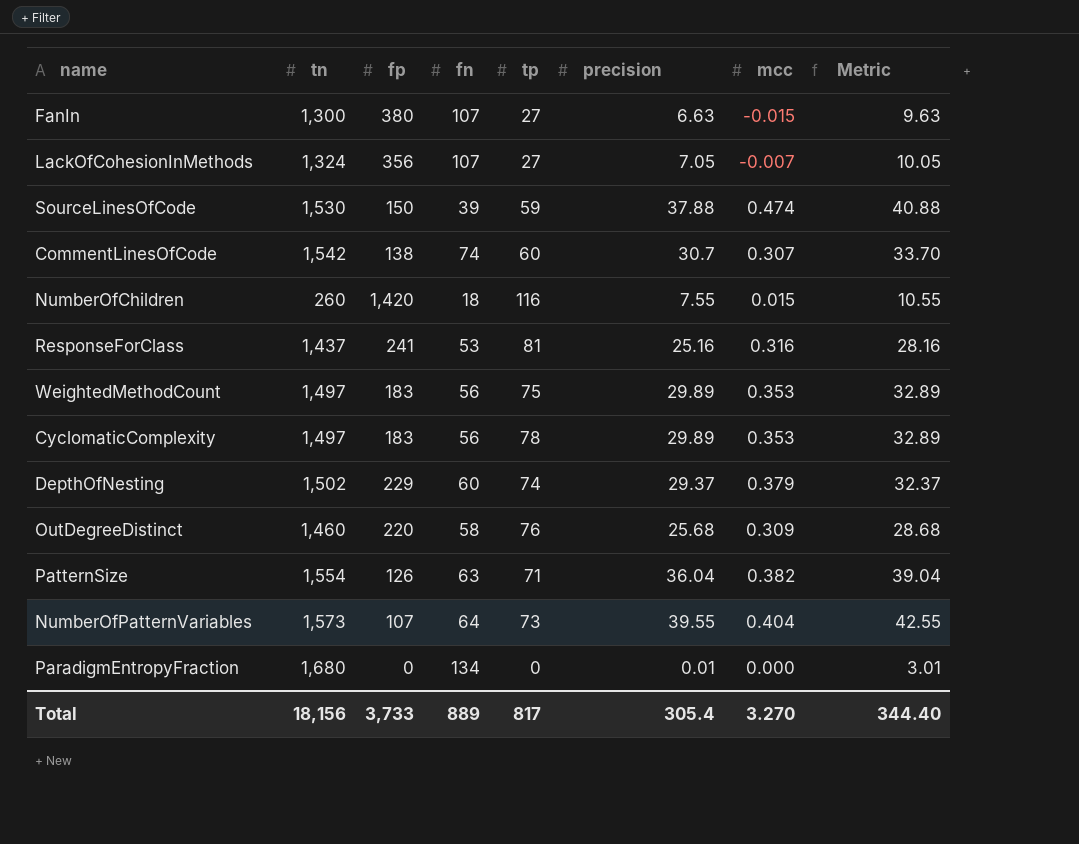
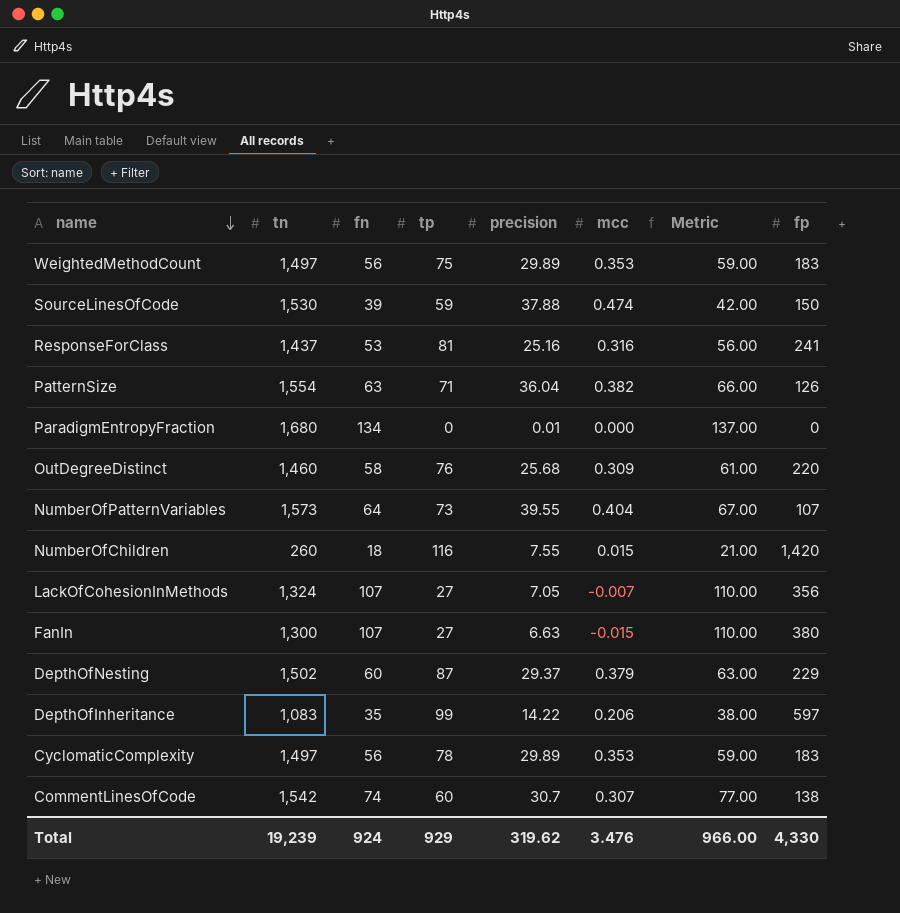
row order: none -> name descending
column Metric | formula: [precision] + 3 -> [fn] + 3
column fp | position: 3 -> 8
DepthOfNesting | tp: 74 -> 87
row DepthOfInheritance: none -> 1,083 | 35 | 99 | 14.22 | 0.206 | 38.00 | 597
Total | tn: 18,156 -> 19,239
Total | fn: 889 -> 924
Total | tp: 817 -> 929
Total | precision: 305.4 -> 319.62
Total | mcc: 3.270 -> 3.476
Total | Metric: 344.40 -> 966.00
Total | fp: 3,733 -> 4,330

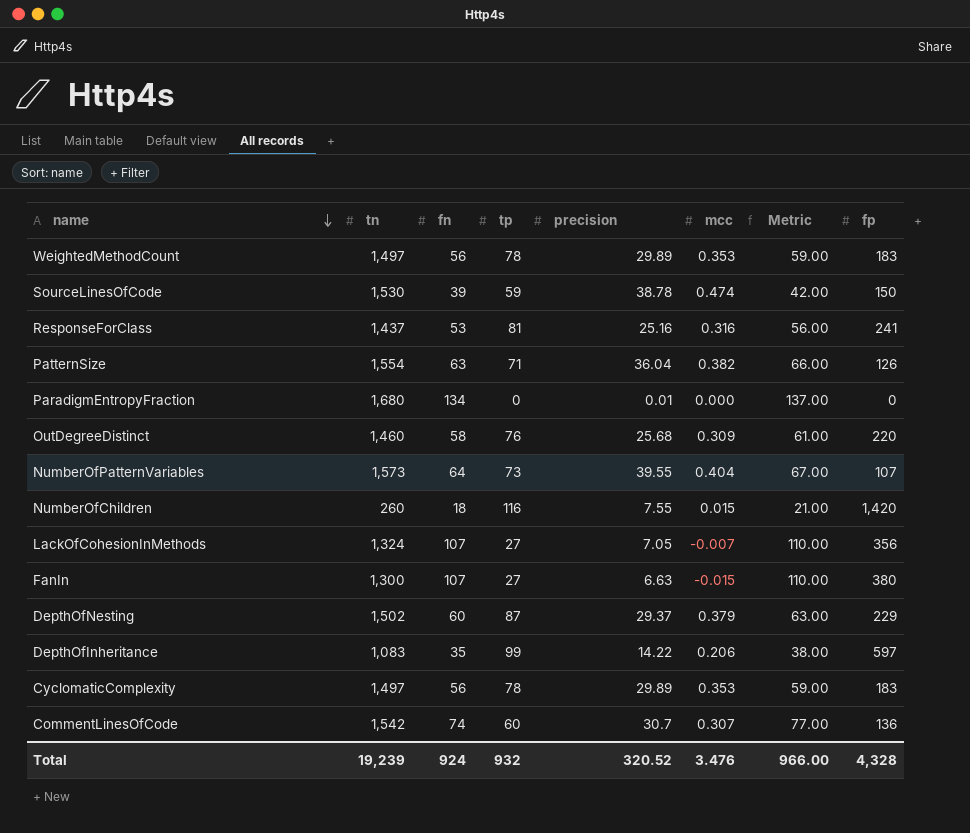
WeightedMethodCount | tp: 75 -> 78
SourceLinesOfCode | precision: 37.88 -> 38.78
CommentLinesOfCode | fp: 138 -> 136
Total | tp: 929 -> 932
Total | precision: 319.62 -> 320.52
Total | fp: 4,330 -> 4,328

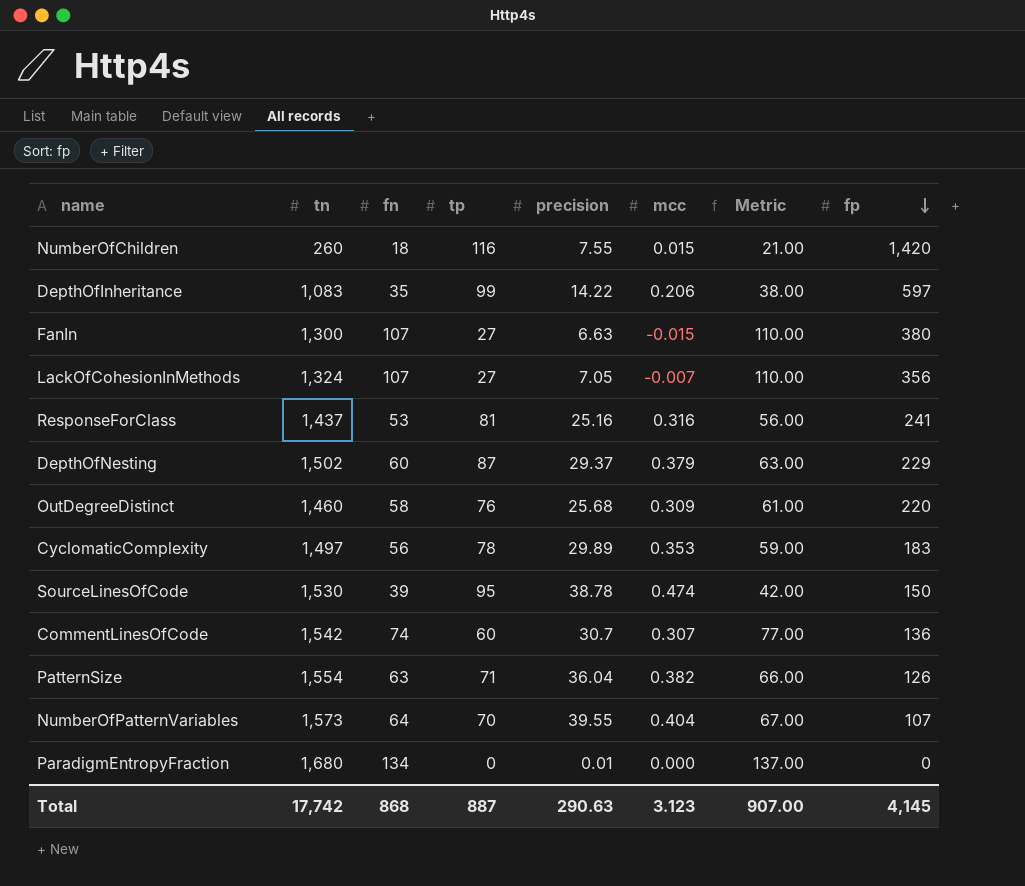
row order: name descending -> fp descending
row WeightedMethodCount: 1,497 | 56 | 78 | 29.89 | 0.353 | 59.00 | 183 -> none
SourceLinesOfCode | tp: 59 -> 95
NumberOfPatternVariables | tp: 73 -> 70
Total | tn: 19,239 -> 17,742
Total | fn: 924 -> 868
Total | tp: 932 -> 887
Total | precision: 320.52 -> 290.63
Total | mcc: 3.476 -> 3.123
Total | Metric: 966.00 -> 907.00
Total | fp: 4,328 -> 4,145

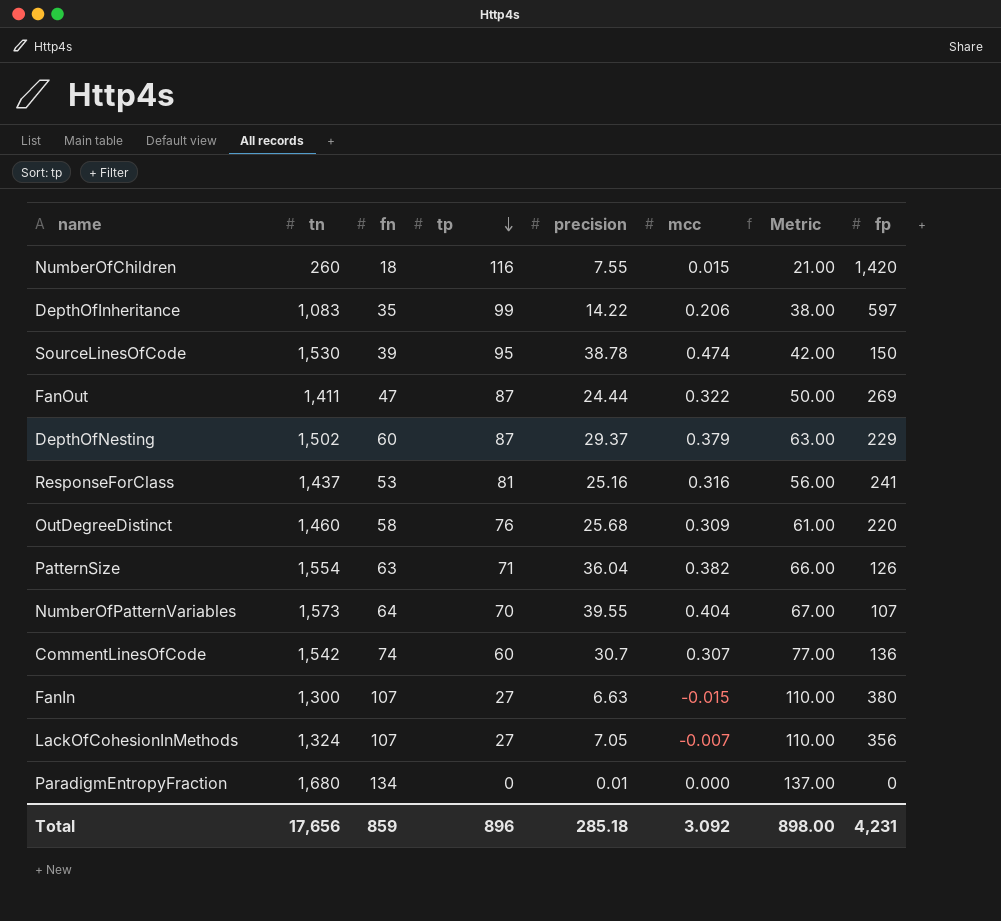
row order: fp descending -> tp descending
row CyclomaticComplexity: 1,497 | 56 | 78 | 29.89 | 0.353 | 59.00 | 183 -> none
row FanOut: none -> 1,411 | 47 | 87 | 24.44 | 0.322 | 50.00 | 269
Total | tn: 17,742 -> 17,656
Total | fn: 868 -> 859
Total | tp: 887 -> 896
Total | precision: 290.63 -> 285.18
Total | mcc: 3.123 -> 3.092
Total | Metric: 907.00 -> 898.00
Total | fp: 4,145 -> 4,231

